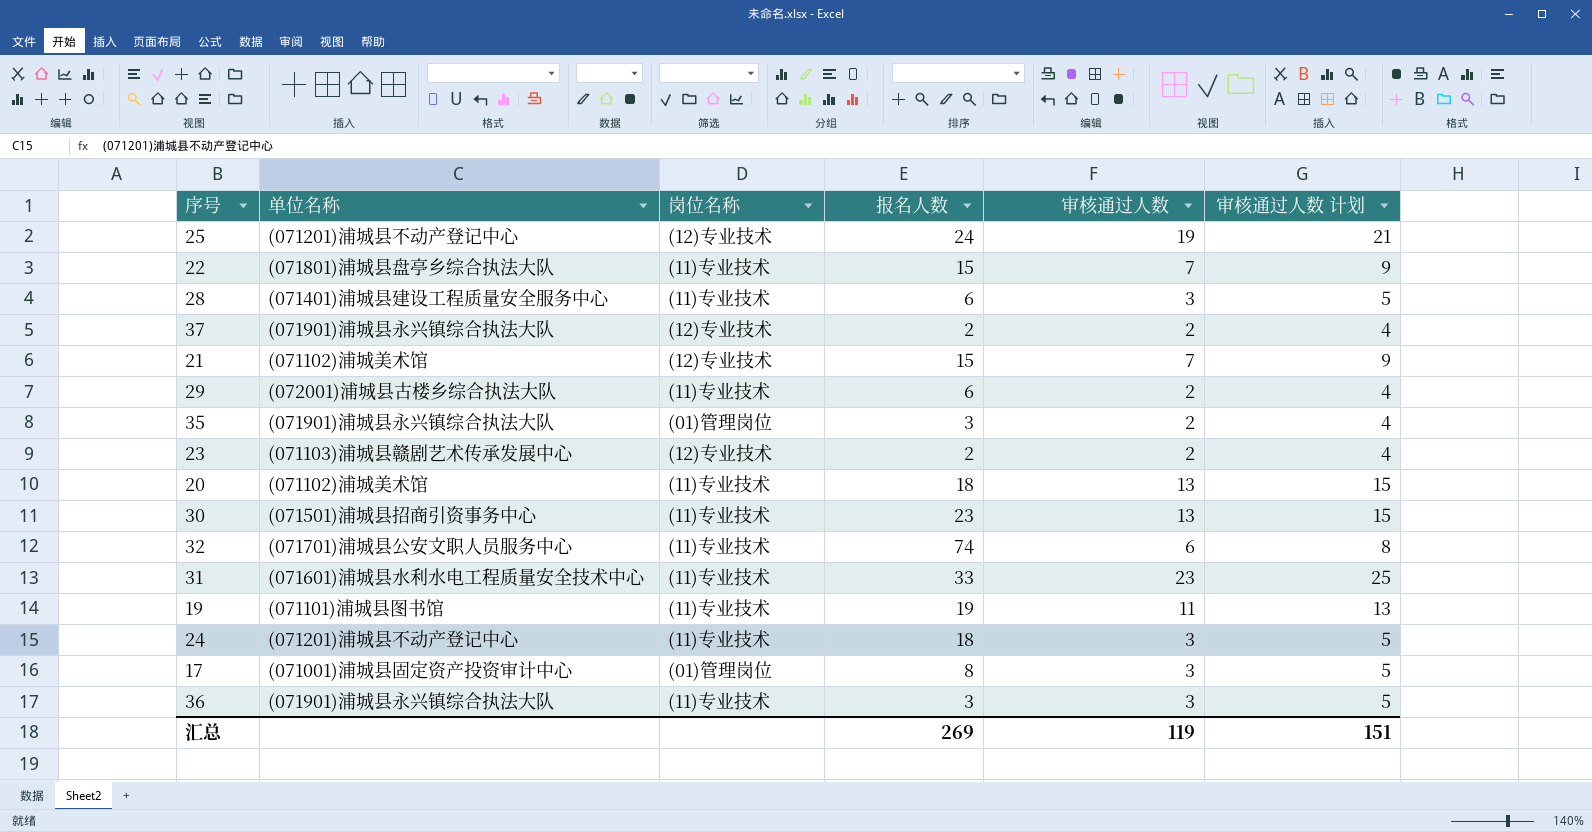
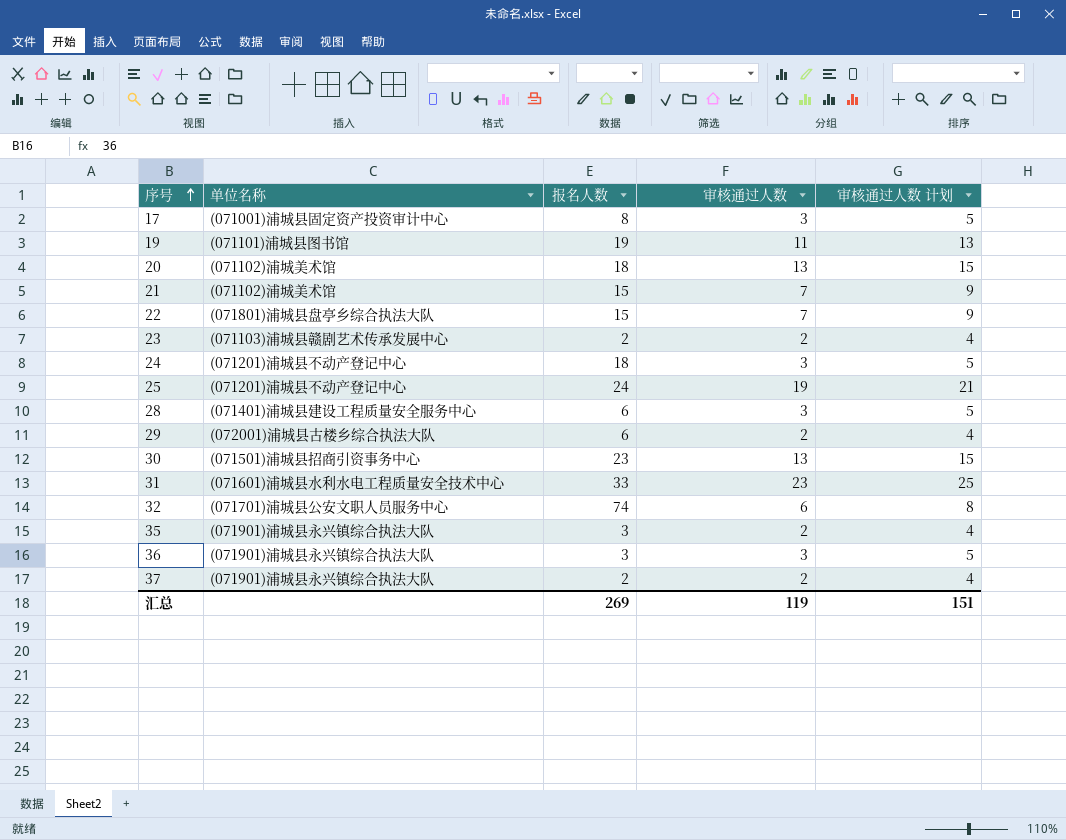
row order: none -> 序号 ascending
column 岗位名称 | position: 3 -> none

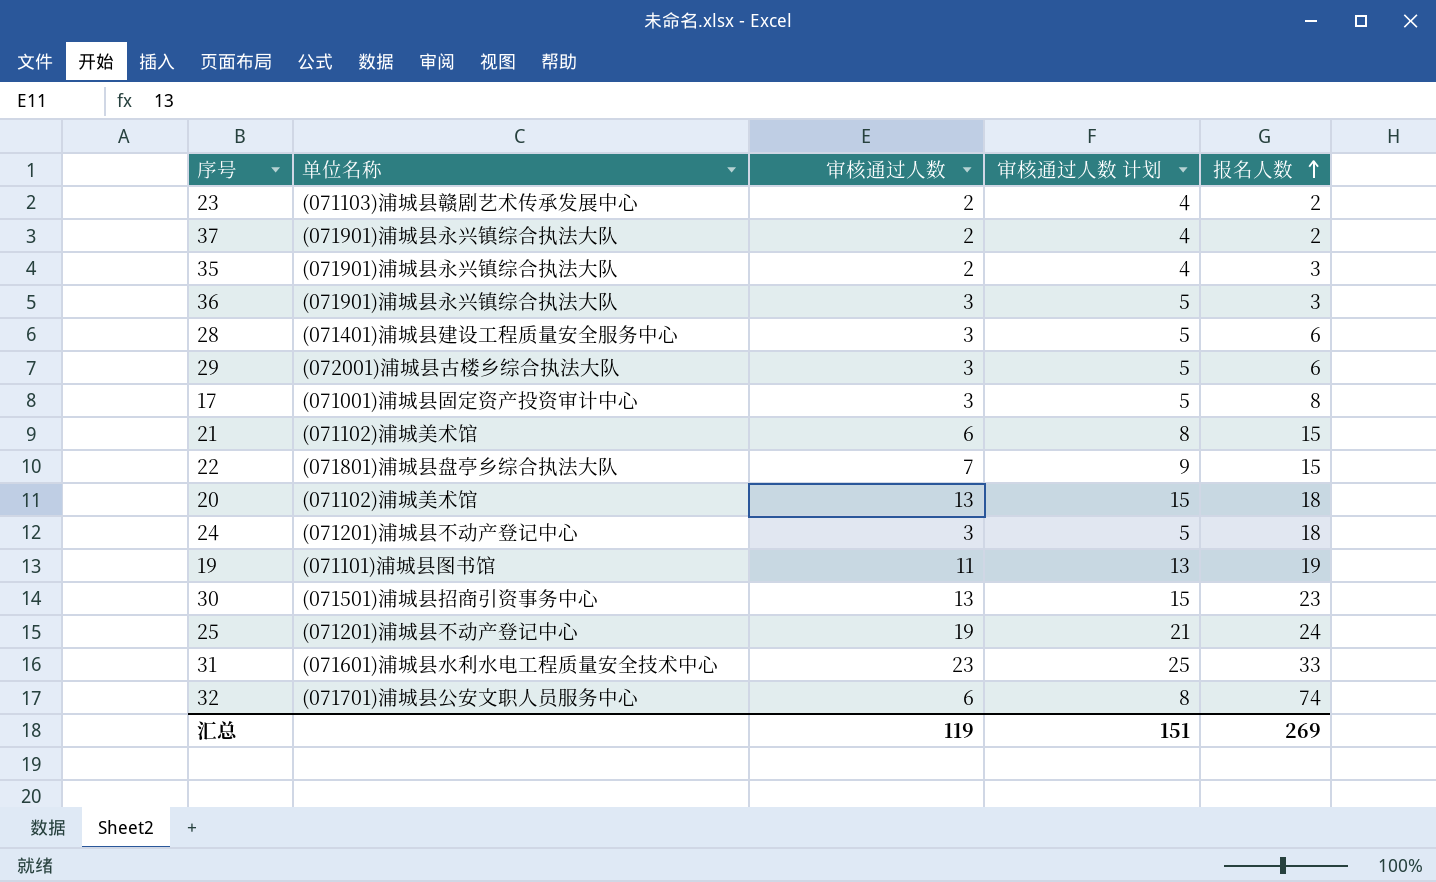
row order: 序号 ascending -> 报名人数 ascending
column 报名人数 | position: 3 -> 5
29 | 审核通过人数: 2 -> 3
29 | 审核通过人数 计划: 4 -> 5
21 | 审核通过人数: 7 -> 6
21 | 审核通过人数 计划: 9 -> 8

